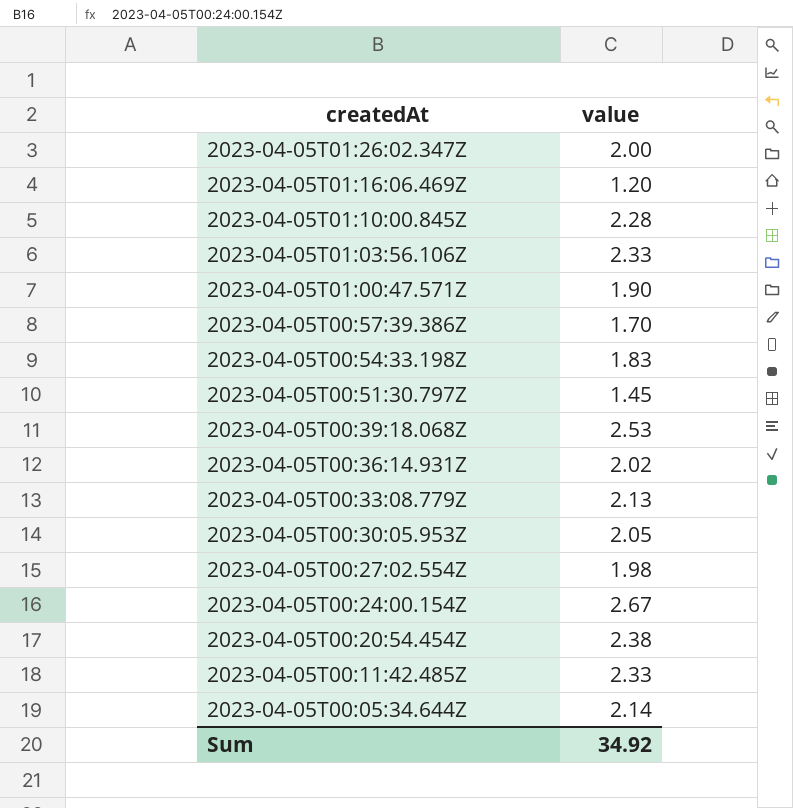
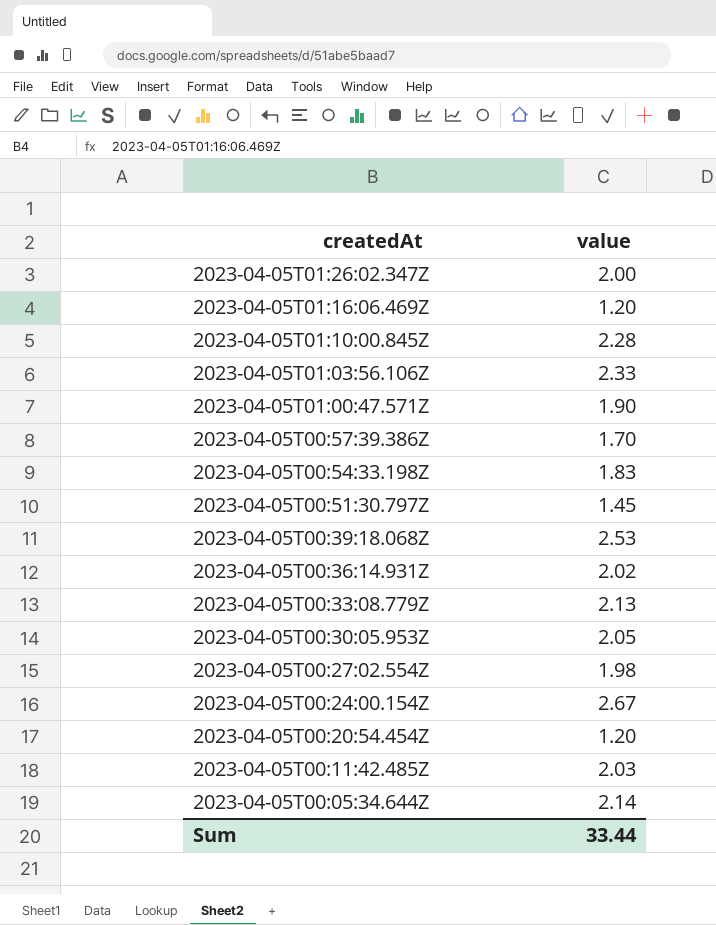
2023-04-05T00:20:54.454Z | value: 2.38 -> 1.20
2023-04-05T00:11:42.485Z | value: 2.33 -> 2.03
Sum | value: 34.92 -> 33.44

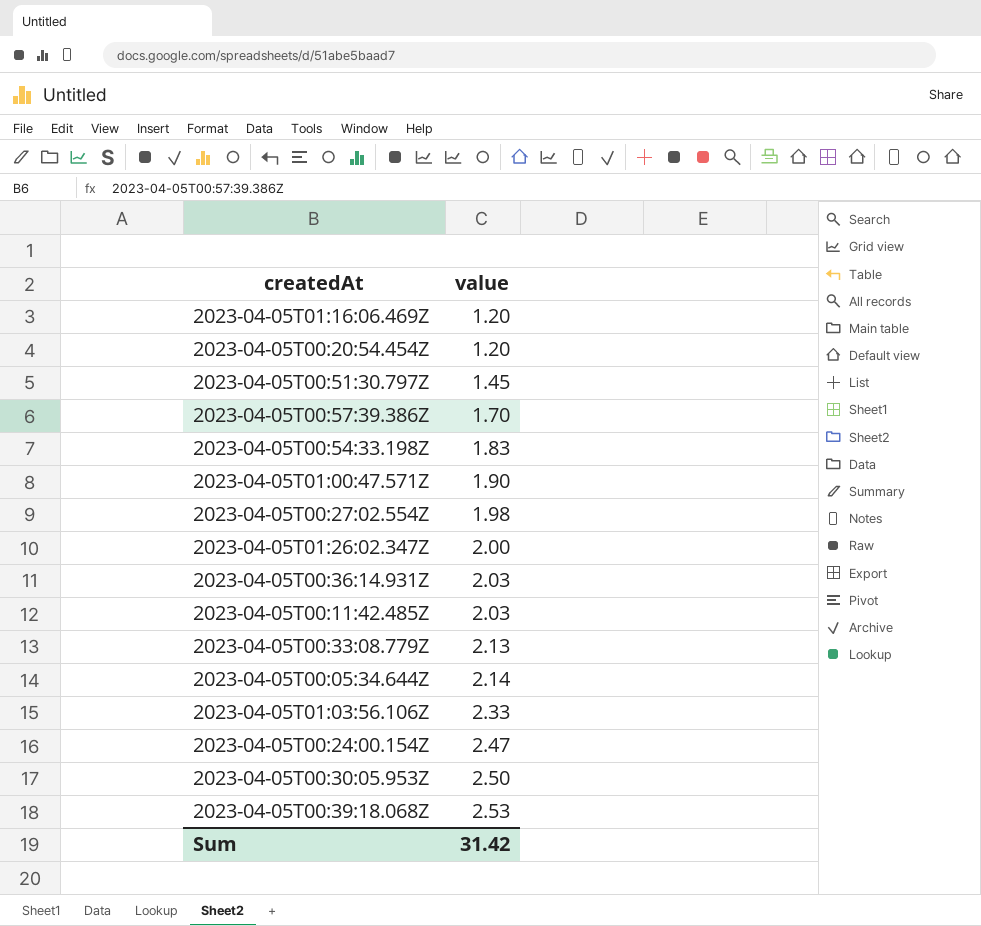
row order: createdAt descending -> value ascending
row 2023-04-05T01:10:00.845Z: 2.28 -> none
2023-04-05T00:36:14.931Z | value: 2.02 -> 2.03
2023-04-05T00:24:00.154Z | value: 2.67 -> 2.47
2023-04-05T00:30:05.953Z | value: 2.05 -> 2.50
Sum | value: 33.44 -> 31.42

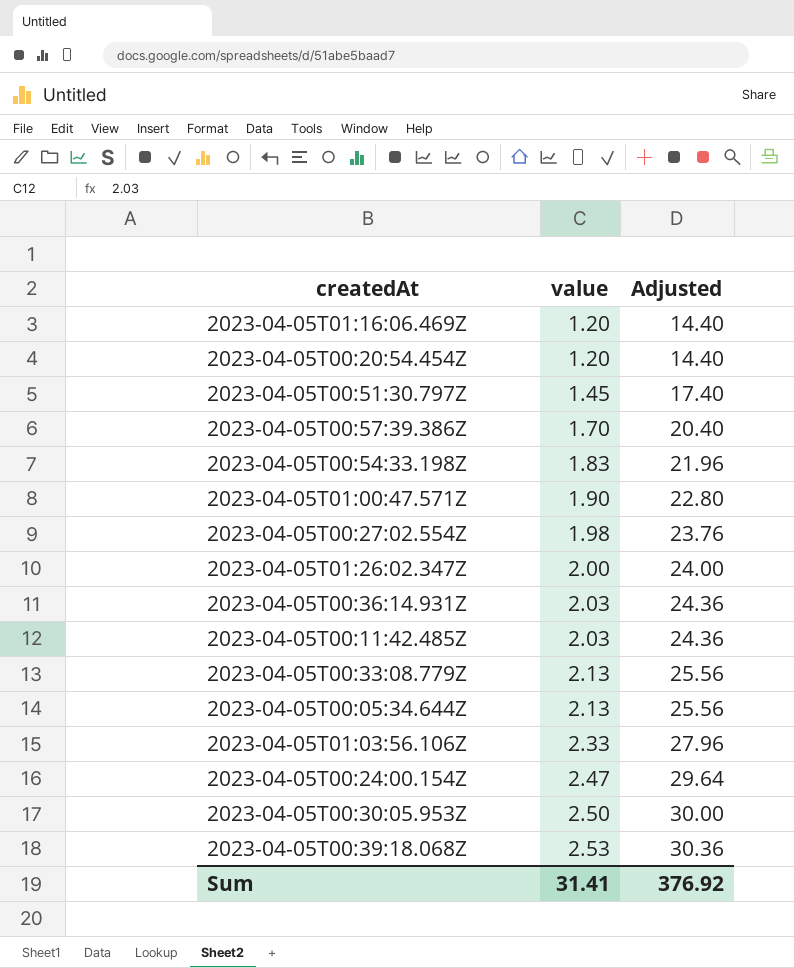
column Adjusted | formula: none -> [value] * 12
2023-04-05T00:05:34.644Z | value: 2.14 -> 2.13
Sum | value: 31.42 -> 31.41

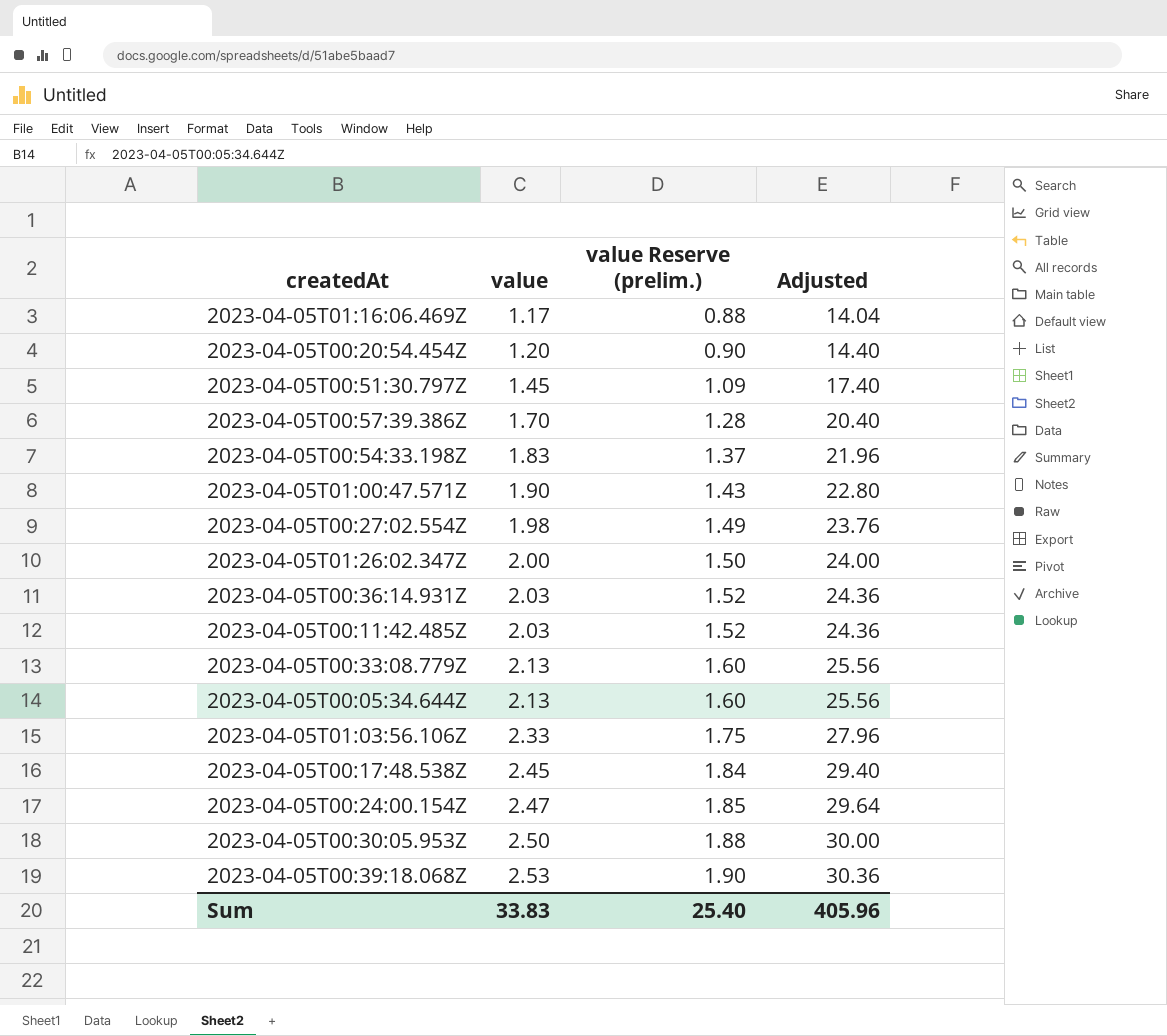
column value Reserve (prelim.) | formula: none -> [value] * 0.75
2023-04-05T01:16:06.469Z | value: 1.20 -> 1.17
2023-04-05T01:16:06.469Z | Adjusted: 14.40 -> 14.04
row 2023-04-05T00:17:48.538Z: none -> 2.45 | 1.84 | 29.40
Sum | value: 31.41 -> 33.83
Sum | Adjusted: 376.92 -> 405.96

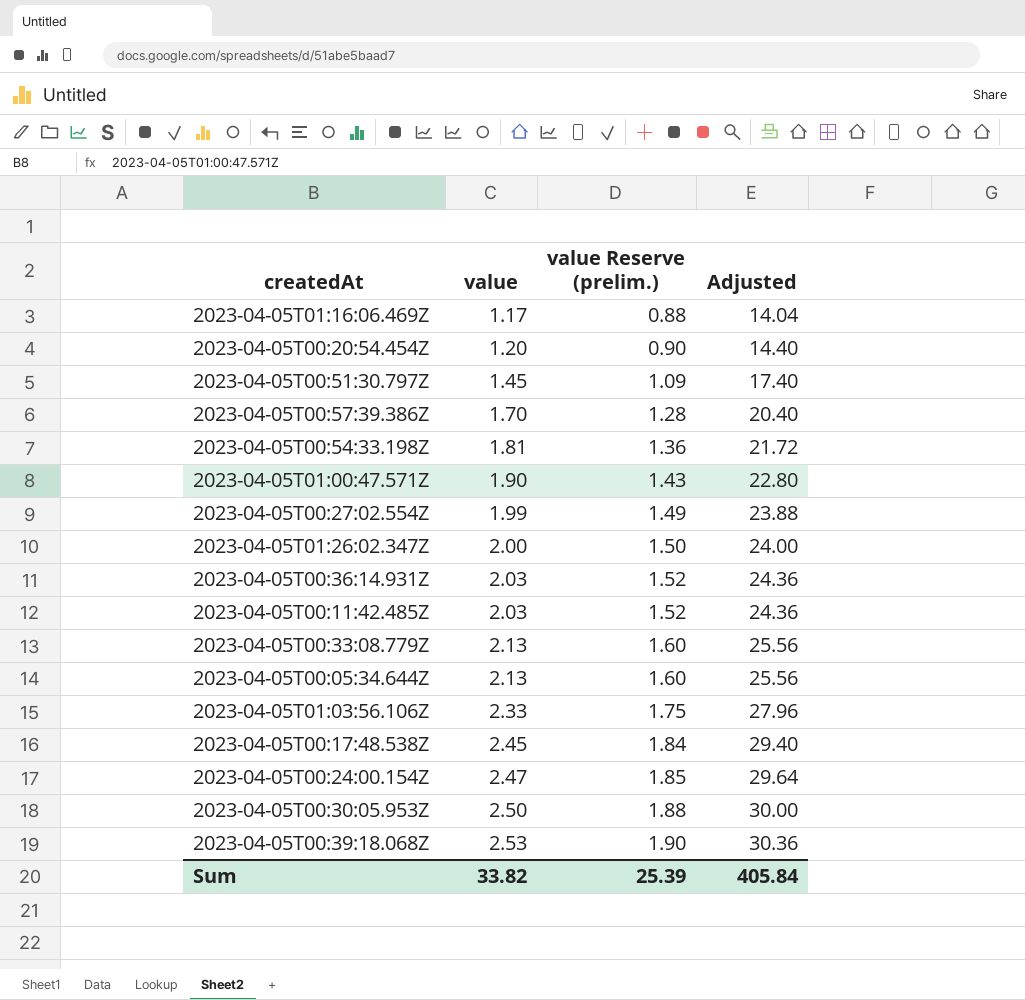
2023-04-05T00:54:33.198Z | value: 1.83 -> 1.81
2023-04-05T00:54:33.198Z | value Reserve (prelim.): 1.37 -> 1.36
2023-04-05T00:54:33.198Z | Adjusted: 21.96 -> 21.72
2023-04-05T00:27:02.554Z | value: 1.98 -> 1.99
2023-04-05T00:27:02.554Z | Adjusted: 23.76 -> 23.88
Sum | value: 33.83 -> 33.82
Sum | value Reserve (prelim.): 25.40 -> 25.39
Sum | Adjusted: 405.96 -> 405.84

